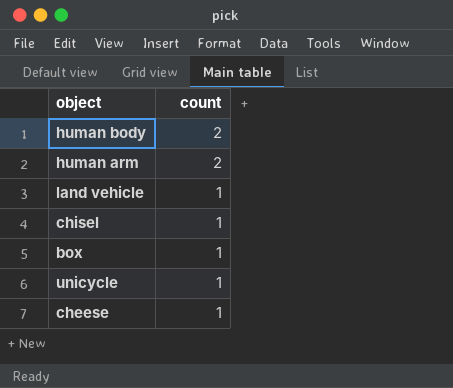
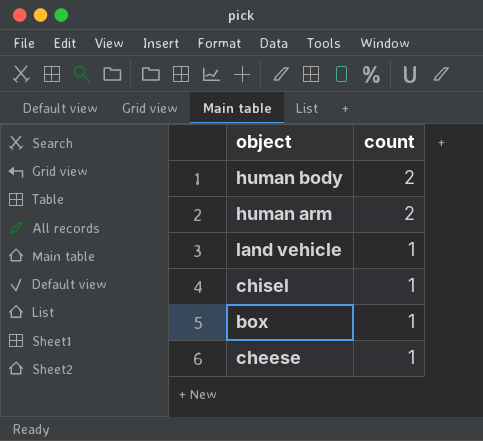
row unicycle: 1 -> none

